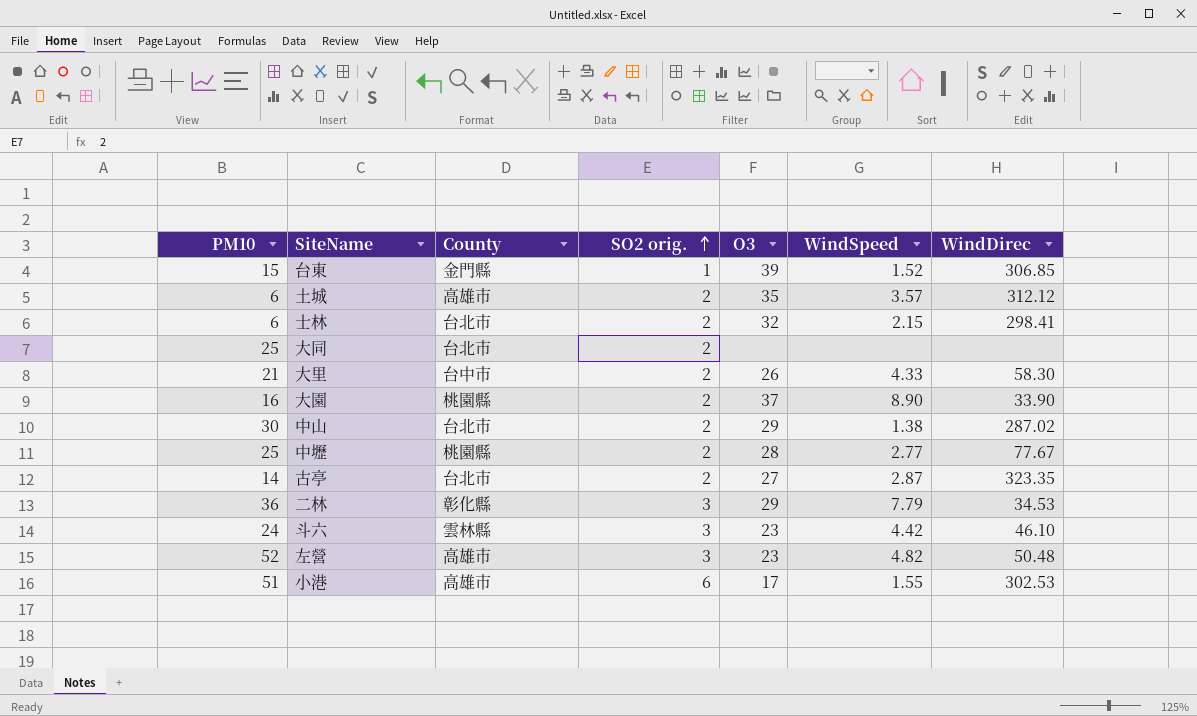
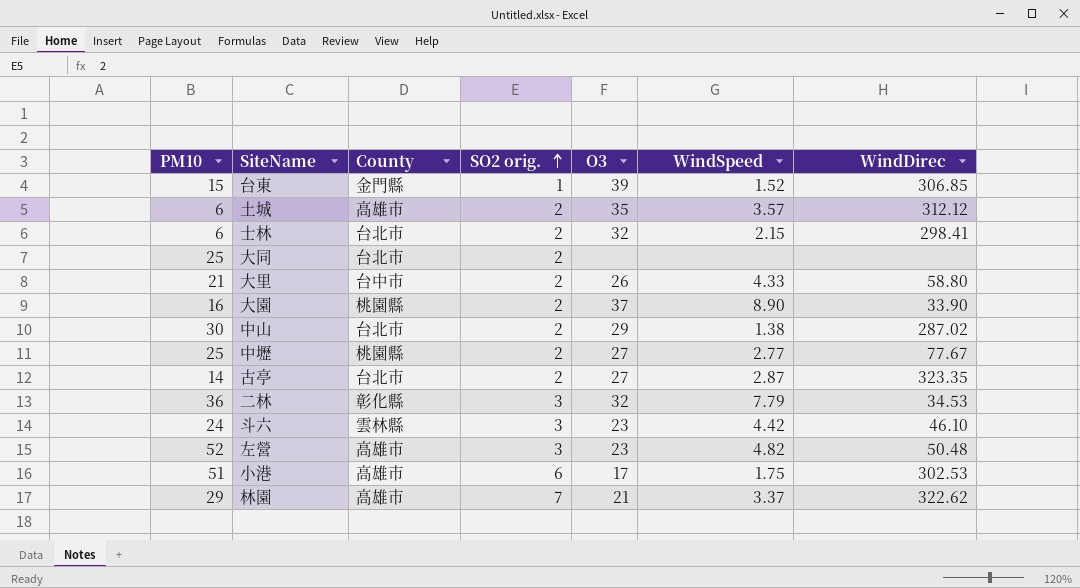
大里 | WindDirec: 58.30 -> 58.80
中壢 | O3: 28 -> 27
二林 | O3: 29 -> 32
小港 | WindSpeed: 1.55 -> 1.75
row 林園: none -> 29 | 高雄市 | 7 | 21 | 3.37 | 322.62

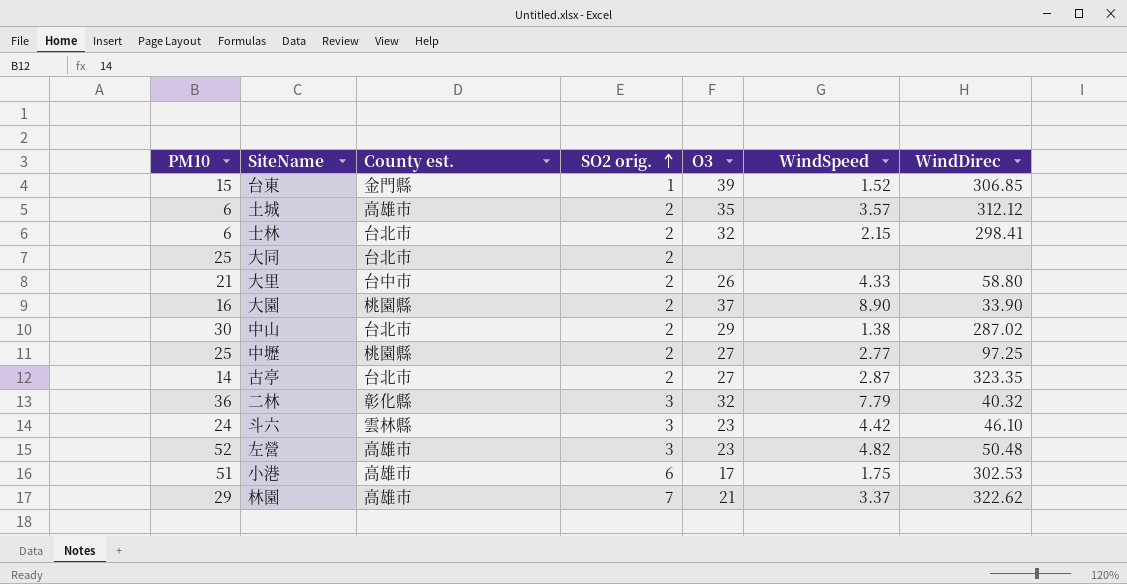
column name: County -> County est.
中壢 | WindDirec: 77.67 -> 97.25
二林 | WindDirec: 34.53 -> 40.32

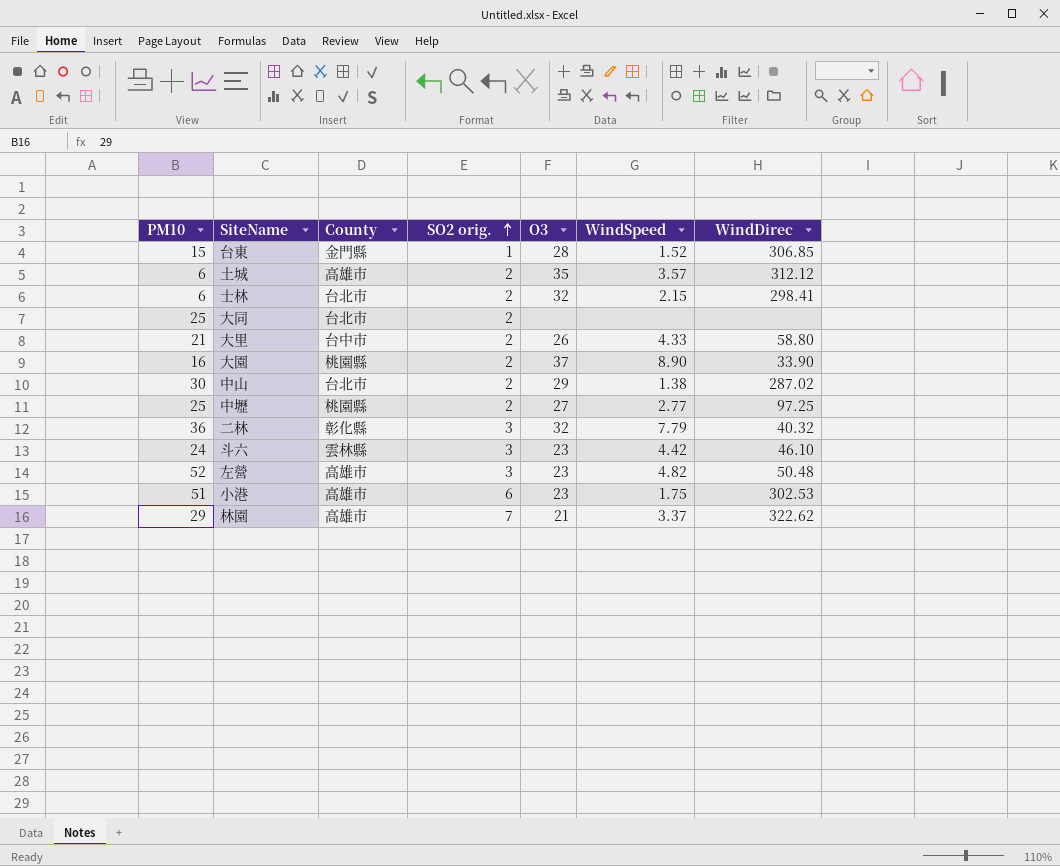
column name: County est. -> County
row 古亭: 14 | 台北市 | 2 | 27 | 2.87 | 323.35 -> none
台東 | O3: 39 -> 28
小港 | O3: 17 -> 23

